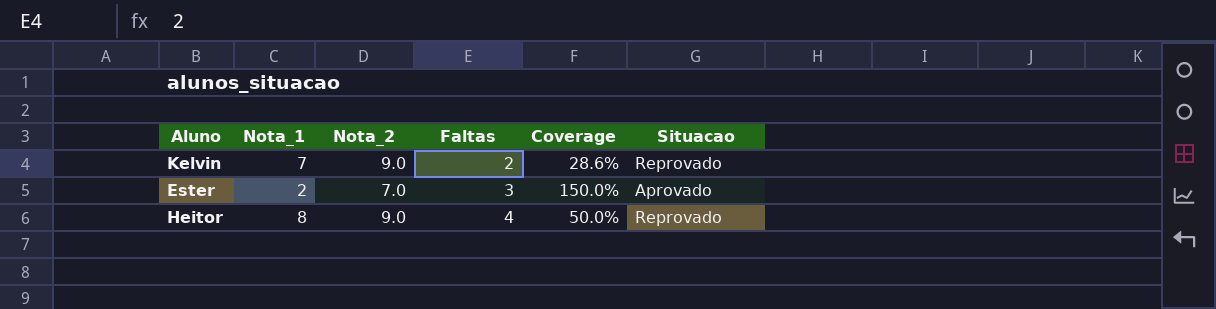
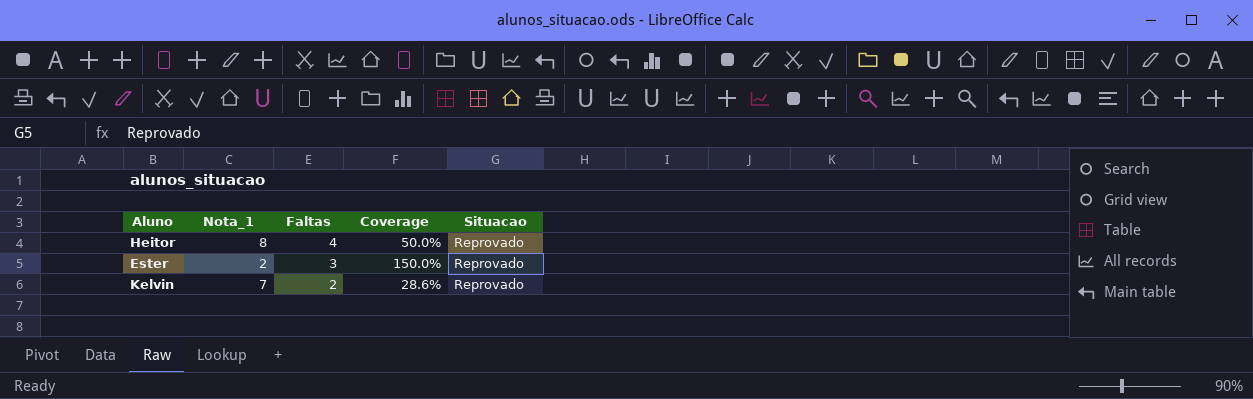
row order: Faltas ascending -> Faltas descending
column Nota_2 | position: 3 -> none
Ester | Situacao: Aprovado -> Reprovado

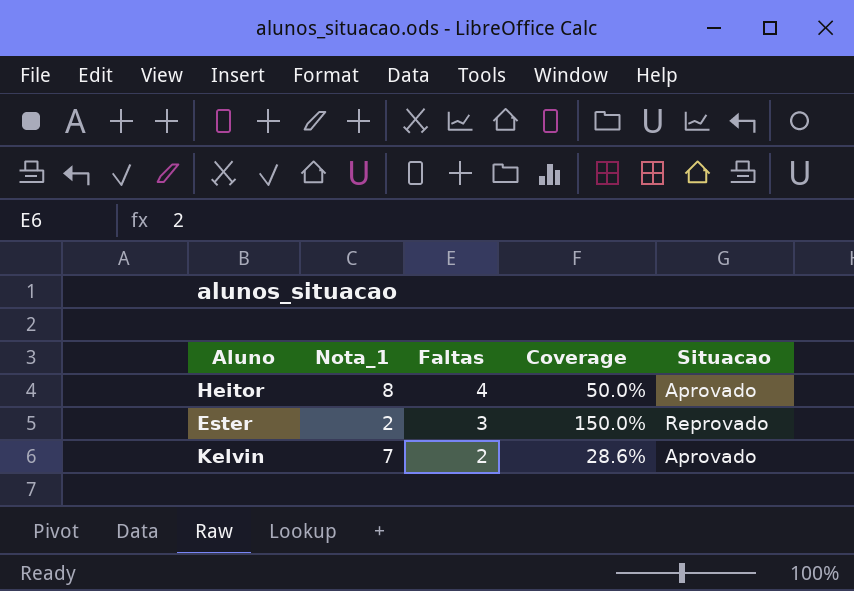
Heitor | Situacao: Reprovado -> Aprovado
Kelvin | Situacao: Reprovado -> Aprovado

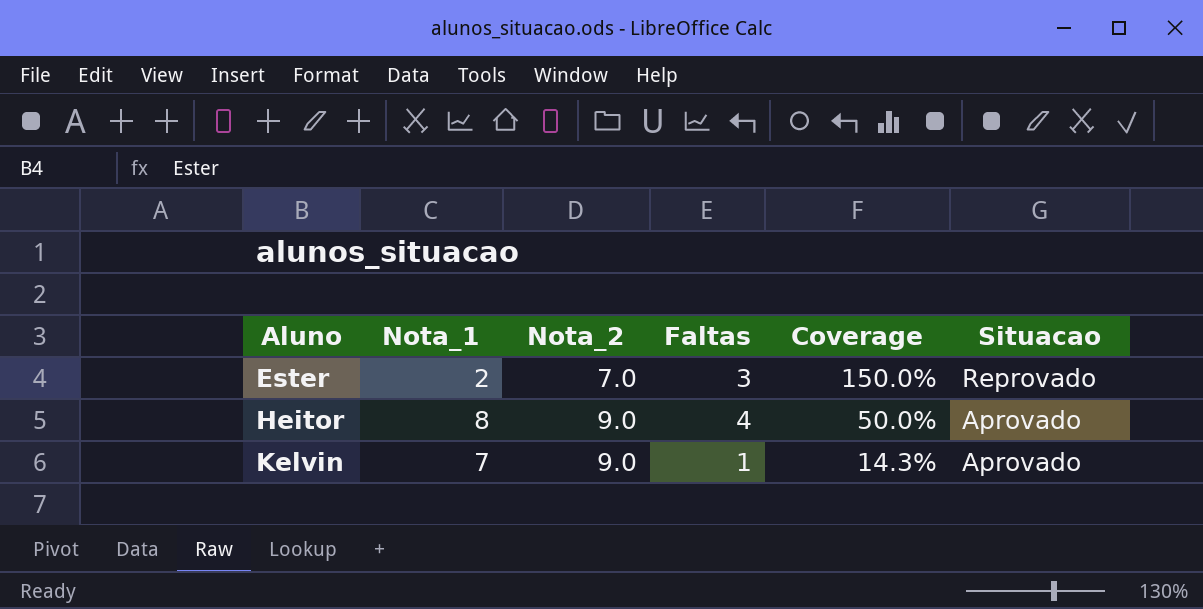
row order: Faltas descending -> Aluno ascending
column Nota_2 | position: none -> 3
Kelvin | Faltas: 2 -> 1
Kelvin | Coverage: 28.6% -> 14.3%

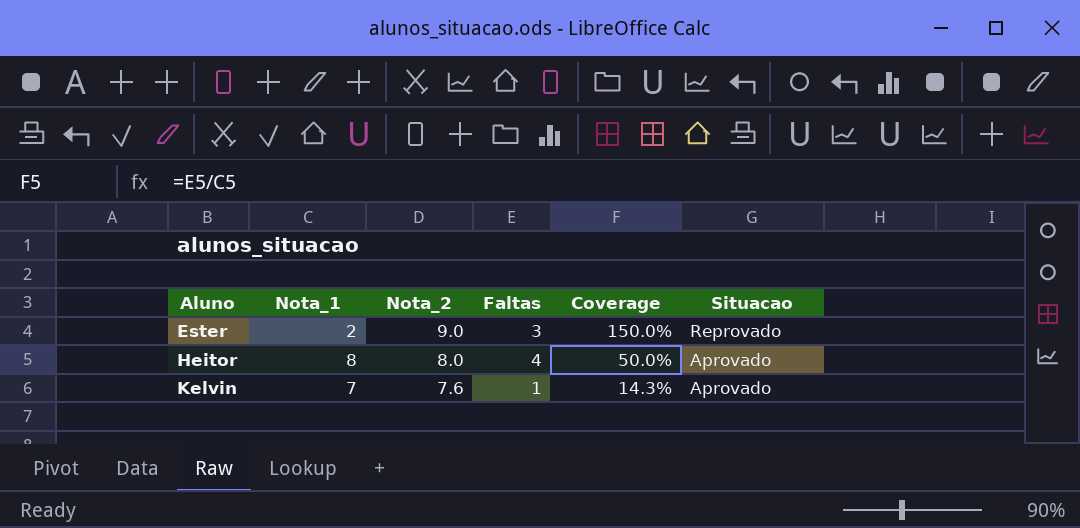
Ester | Nota_2: 7.0 -> 9.0
Heitor | Nota_2: 9.0 -> 8.0
Kelvin | Nota_2: 9.0 -> 7.6

